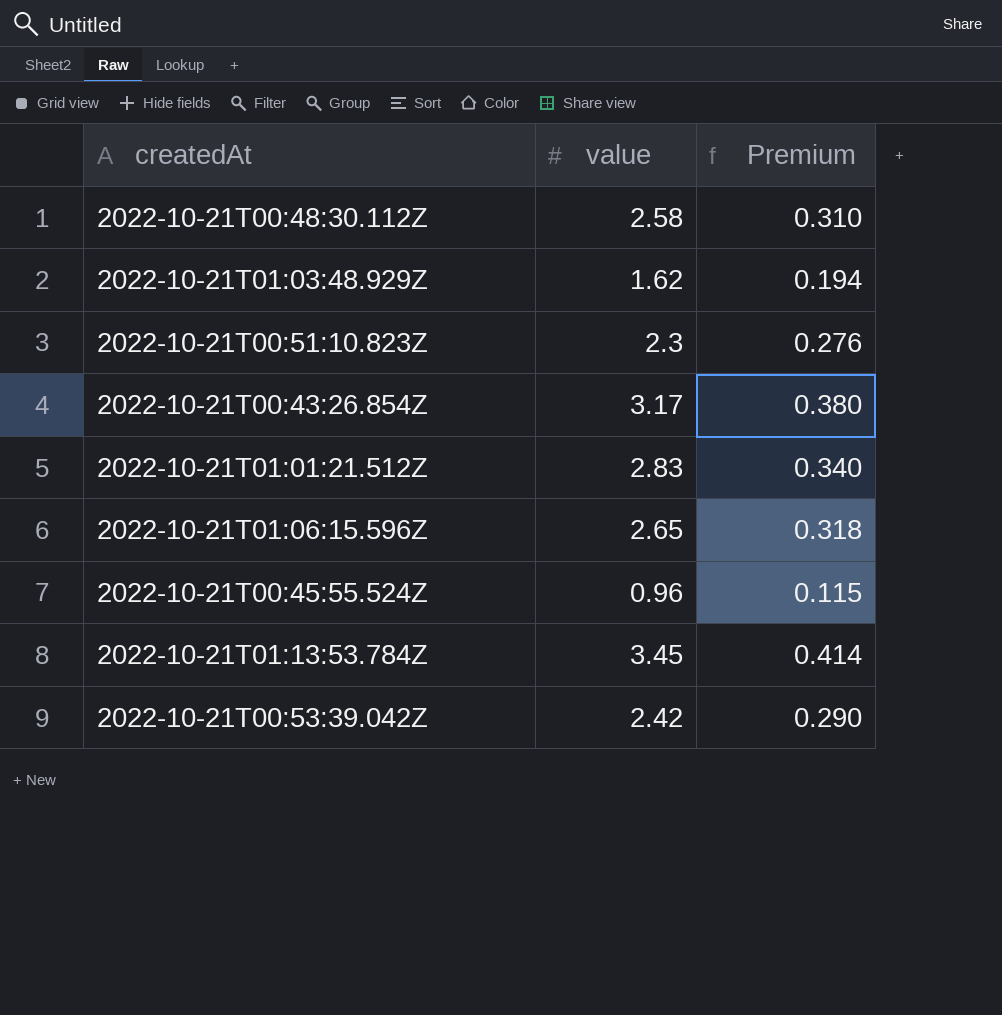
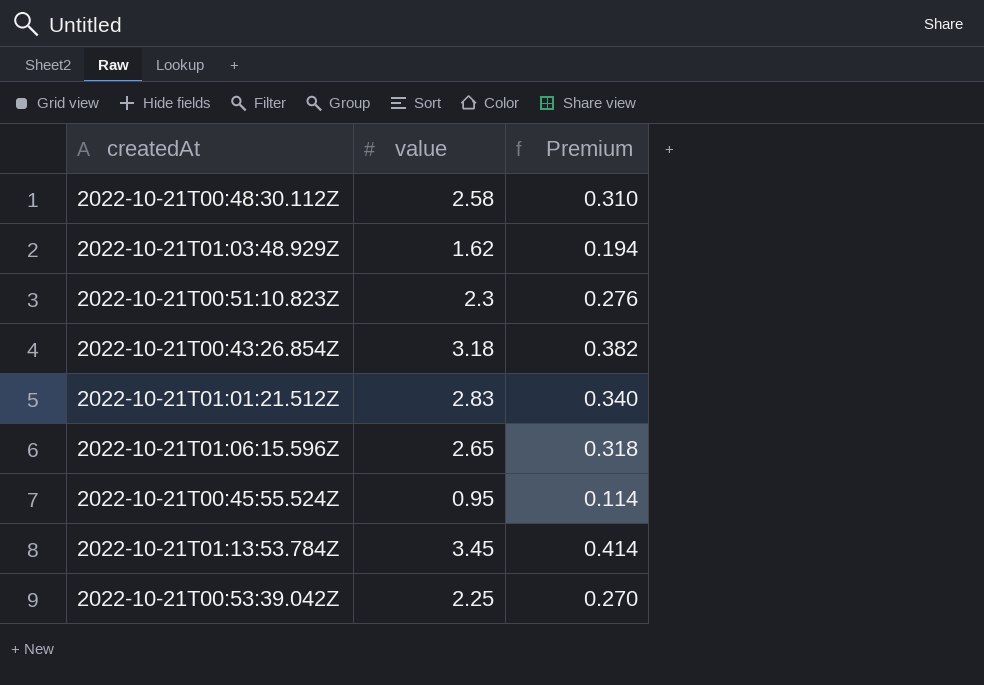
2022-10-21T00:43:26.854Z | value: 3.17 -> 3.18
2022-10-21T00:43:26.854Z | Premium: 0.380 -> 0.382
2022-10-21T00:45:55.524Z | value: 0.96 -> 0.95
2022-10-21T00:45:55.524Z | Premium: 0.115 -> 0.114
2022-10-21T00:53:39.042Z | value: 2.42 -> 2.25
2022-10-21T00:53:39.042Z | Premium: 0.290 -> 0.270

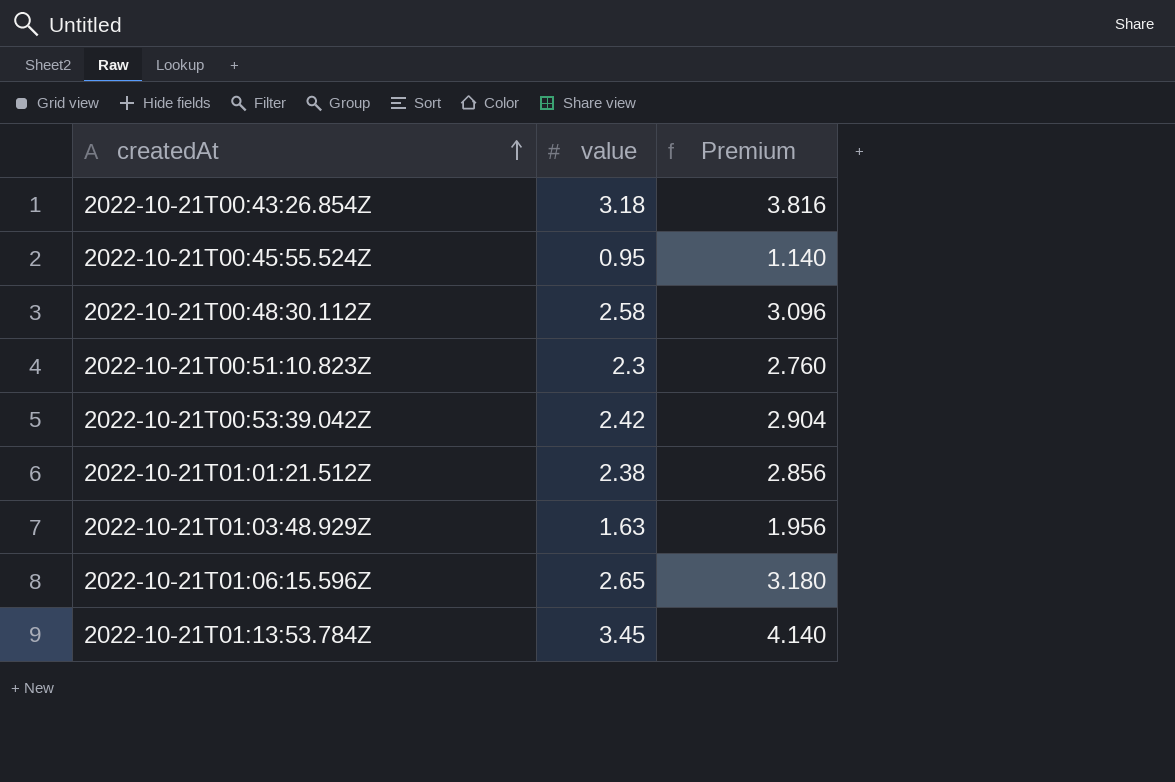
row order: none -> createdAt ascending
column Premium | formula: [value] * 0.12 -> [value] * 1.2
2022-10-21T00:53:39.042Z | value: 2.25 -> 2.42
2022-10-21T01:01:21.512Z | value: 2.83 -> 2.38
2022-10-21T01:03:48.929Z | value: 1.62 -> 1.63

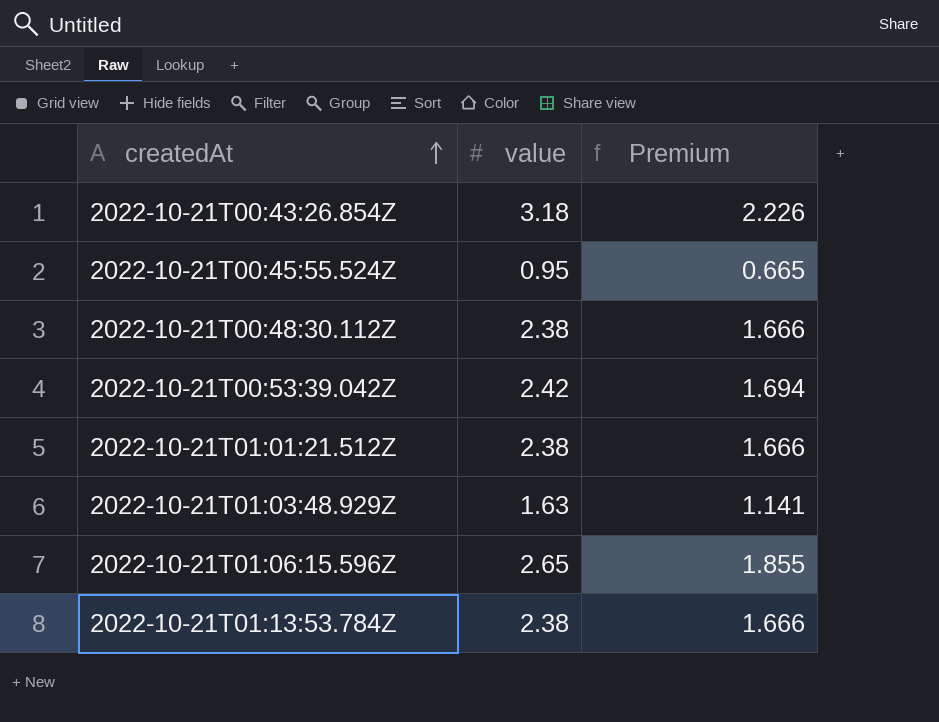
column Premium | formula: [value] * 1.2 -> [value] * 0.7
row 2022-10-21T00:51:10.823Z: 2.3 | 2.760 -> none
2022-10-21T00:48:30.112Z | value: 2.58 -> 2.38
2022-10-21T01:13:53.784Z | value: 3.45 -> 2.38

